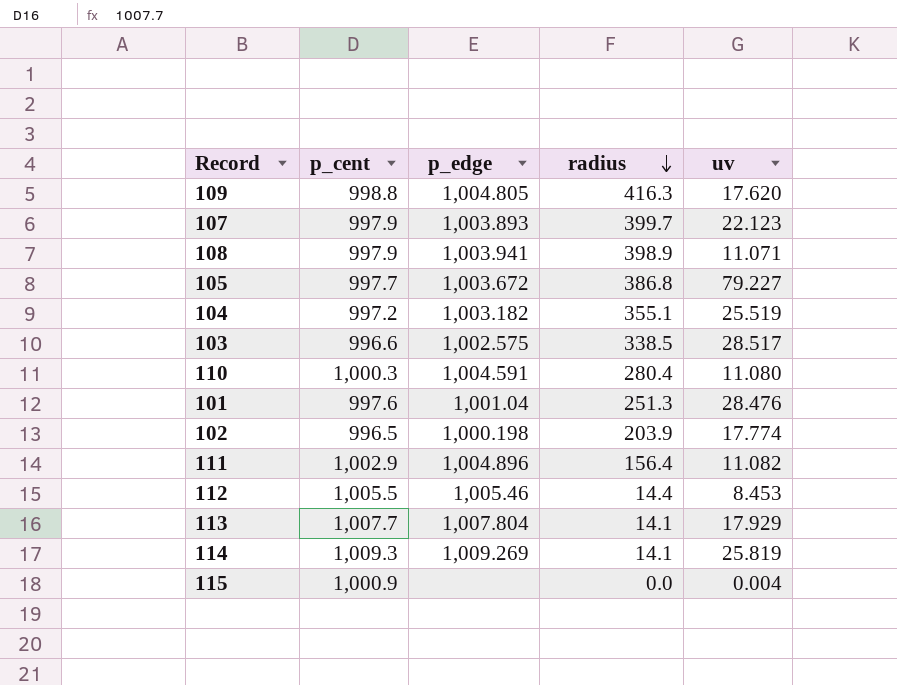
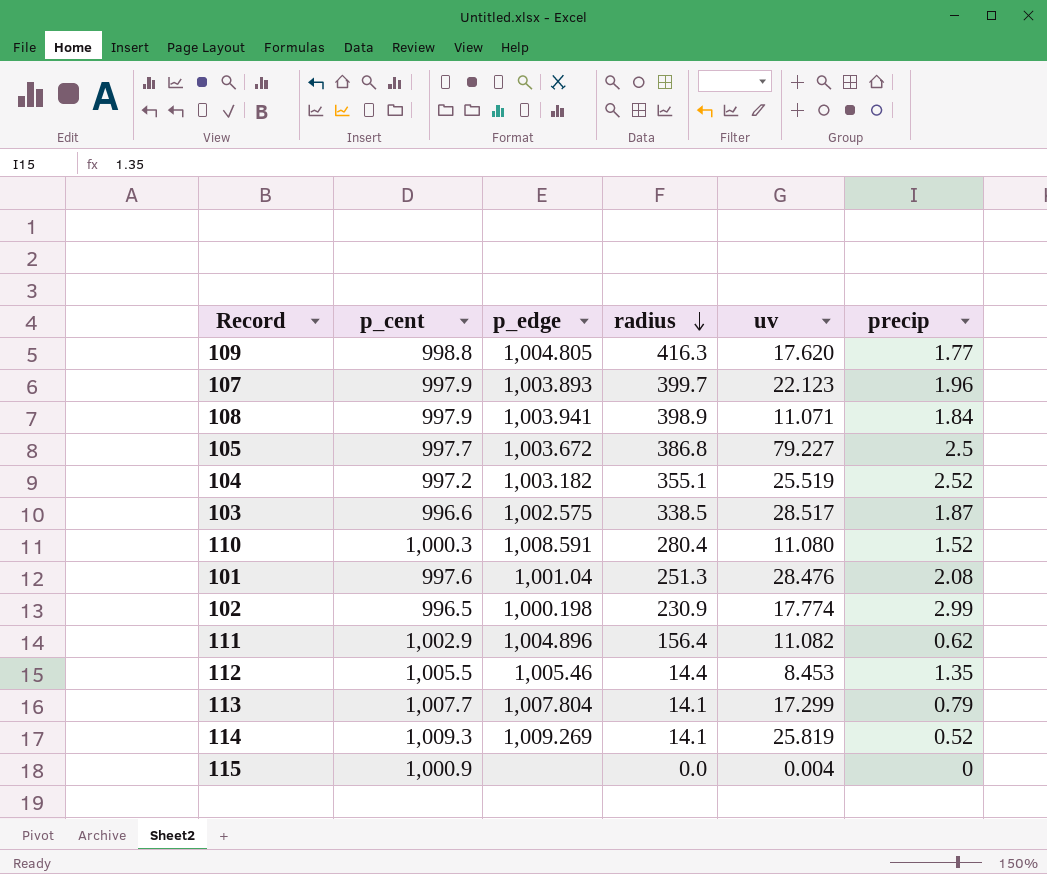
column precip | position: none -> 6
110 | p_edge: 1,004.591 -> 1,008.591
102 | radius: 203.9 -> 230.9
113 | uv: 17.929 -> 17.299

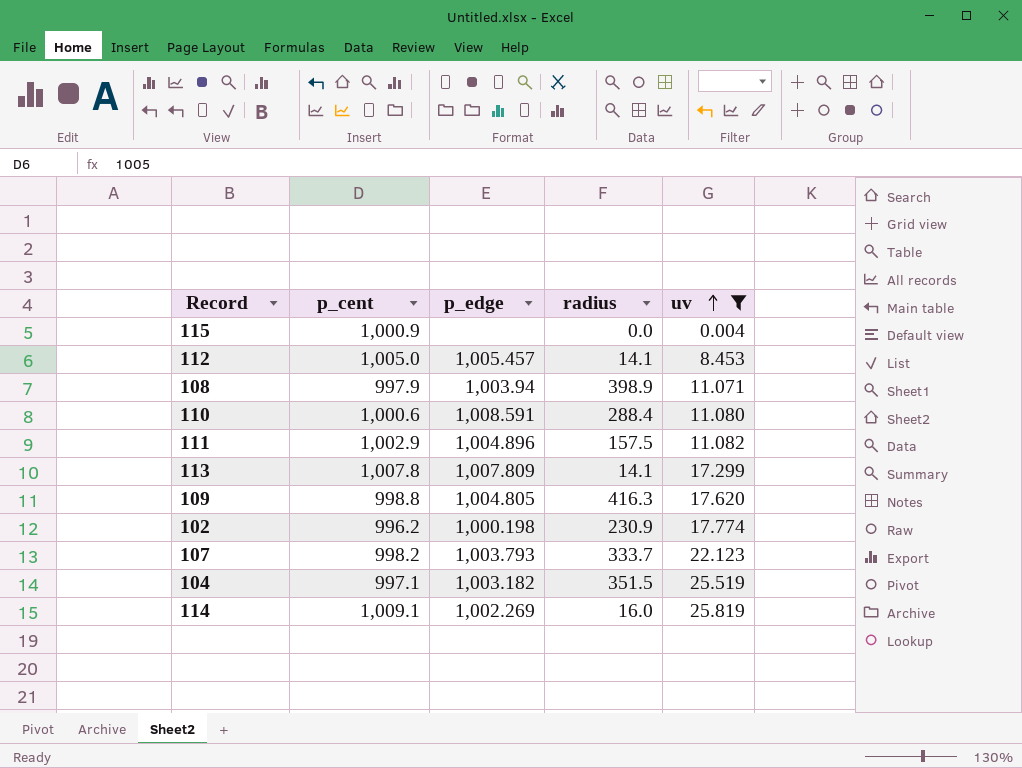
filter: none -> uv <= 25.819
row order: radius descending -> uv ascending
column precip | position: 6 -> none
112 | p_cent: 1,005.5 -> 1,005.0
112 | p_edge: 1,005.46 -> 1,005.457
112 | radius: 14.4 -> 14.1
108 | p_edge: 1,003.941 -> 1,003.94
110 | p_cent: 1,000.3 -> 1,000.6
110 | radius: 280.4 -> 288.4
111 | radius: 156.4 -> 157.5
113 | p_cent: 1,007.7 -> 1,007.8
113 | p_edge: 1,007.804 -> 1,007.809
102 | p_cent: 996.5 -> 996.2
107 | p_cent: 997.9 -> 998.2
107 | p_edge: 1,003.893 -> 1,003.793
107 | radius: 399.7 -> 333.7
104 | p_cent: 997.2 -> 997.1
104 | radius: 355.1 -> 351.5
114 | p_cent: 1,009.3 -> 1,009.1
114 | p_edge: 1,009.269 -> 1,002.269
114 | radius: 14.1 -> 16.0

